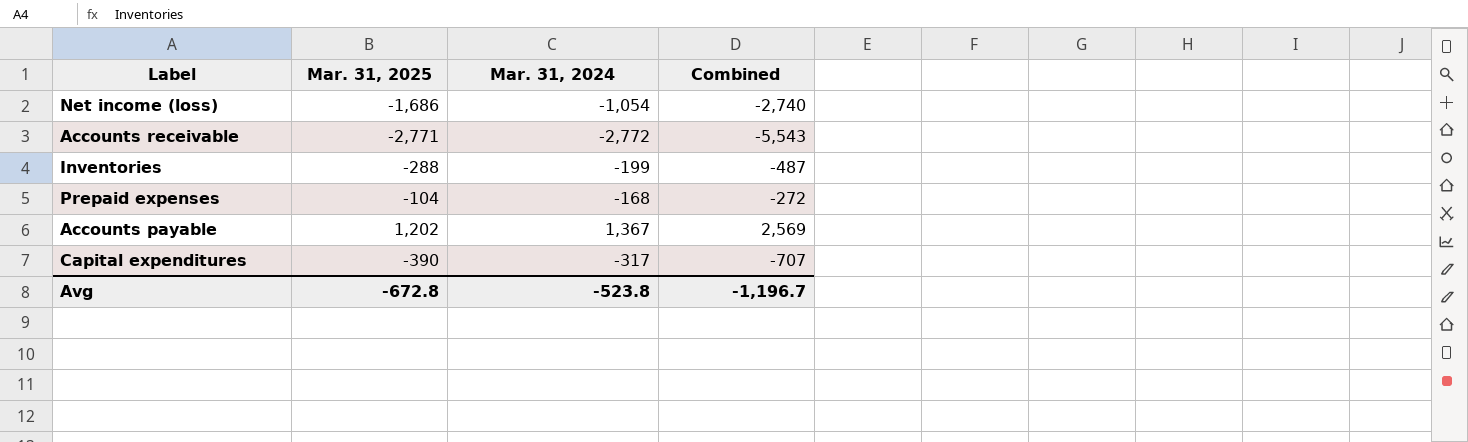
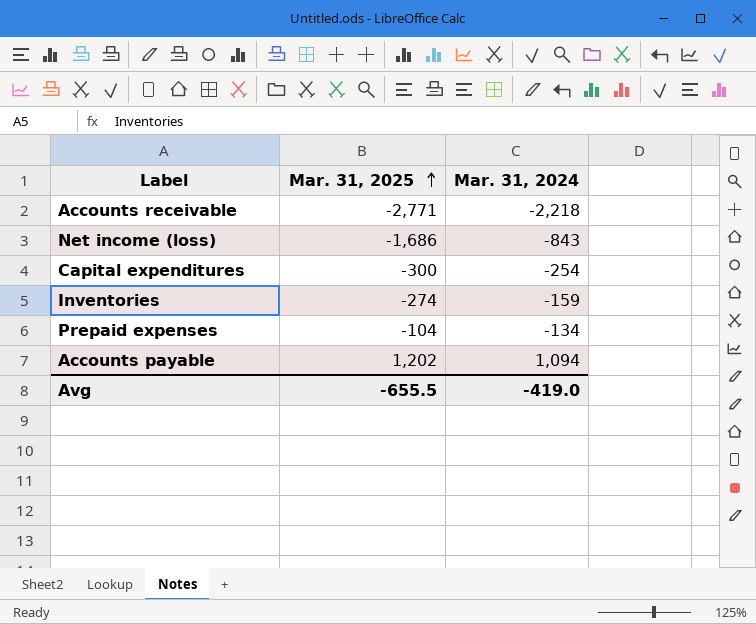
row order: none -> Mar. 31, 2025 ascending
column Combined | formula: [Mar. 31, 2025] + [Mar. 31, 2024] -> none
Accounts receivable | Mar. 31, 2024: -2,772 -> -2,218
Net income (loss) | Mar. 31, 2024: -1,054 -> -843
Capital expenditures | Mar. 31, 2025: -390 -> -300
Capital expenditures | Mar. 31, 2024: -317 -> -254
Inventories | Mar. 31, 2025: -288 -> -274
Inventories | Mar. 31, 2024: -199 -> -159
Prepaid expenses | Mar. 31, 2024: -168 -> -134
Accounts payable | Mar. 31, 2024: 1,367 -> 1,094
Avg | Mar. 31, 2025: -672.8 -> -655.5
Avg | Mar. 31, 2024: -523.8 -> -419.0

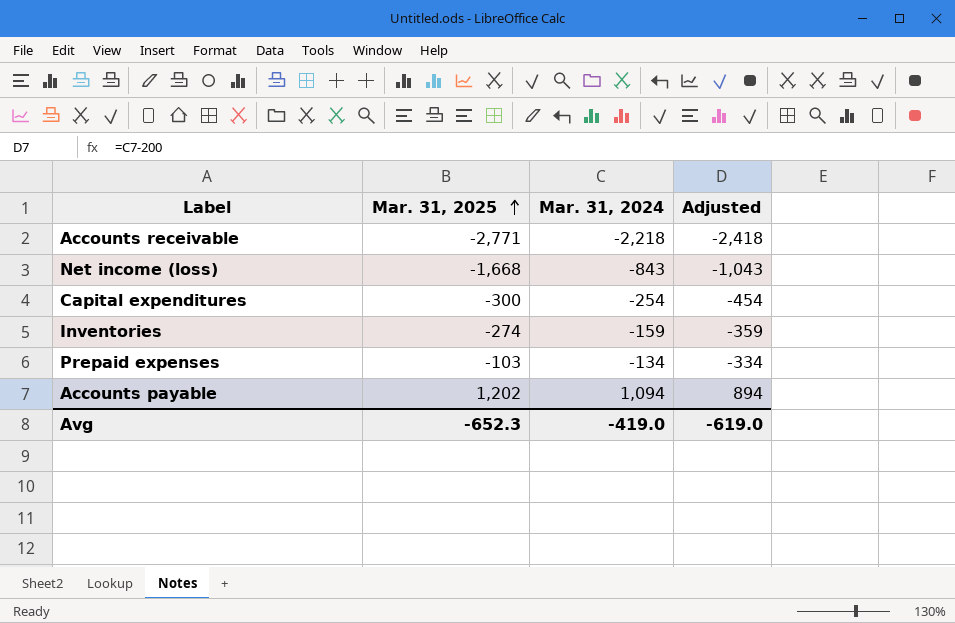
column Adjusted | formula: none -> [Mar. 31, 2024] - 200
Net income (loss) | Mar. 31, 2025: -1,686 -> -1,668
Prepaid expenses | Mar. 31, 2025: -104 -> -103
Avg | Mar. 31, 2025: -655.5 -> -652.3

